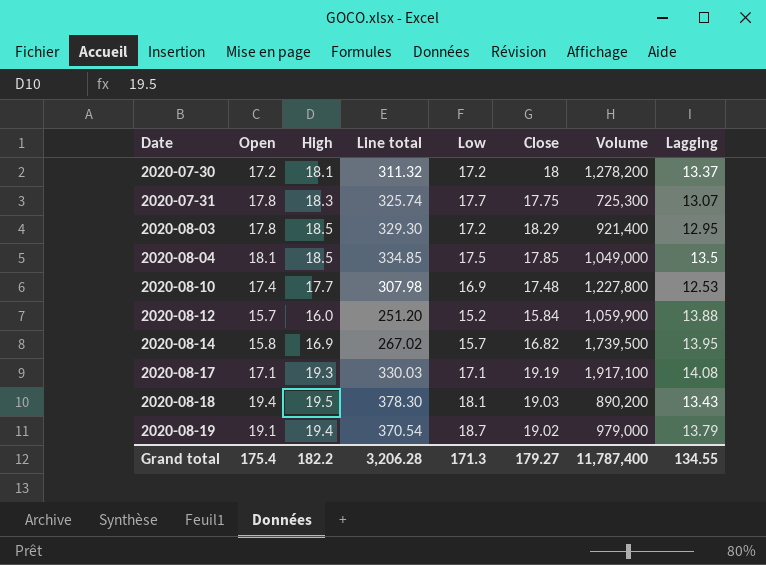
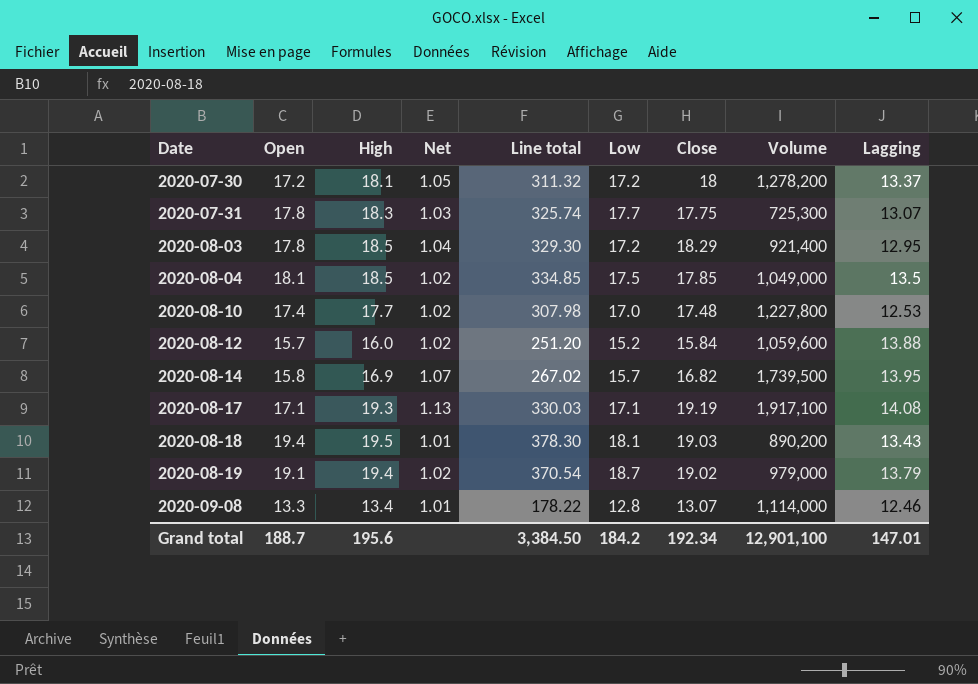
column Net | formula: none -> [High] / [Open]
2020-08-10 | Low: 16.9 -> 17.0
2020-08-12 | Volume: 1,059,900 -> 1,059,600
row 2020-09-08: none -> 13.3 | 13.4 | 1.01 | 178.22 | 12.8 | 13.07 | 1,114,000 | 12.46
Grand total | Open: 175.4 -> 188.7
Grand total | High: 182.2 -> 195.6
Grand total | Line total: 3,206.28 -> 3,384.50
Grand total | Low: 171.3 -> 184.2
Grand total | Close: 179.27 -> 192.34
Grand total | Volume: 11,787,400 -> 12,901,100
Grand total | Lagging: 134.55 -> 147.01

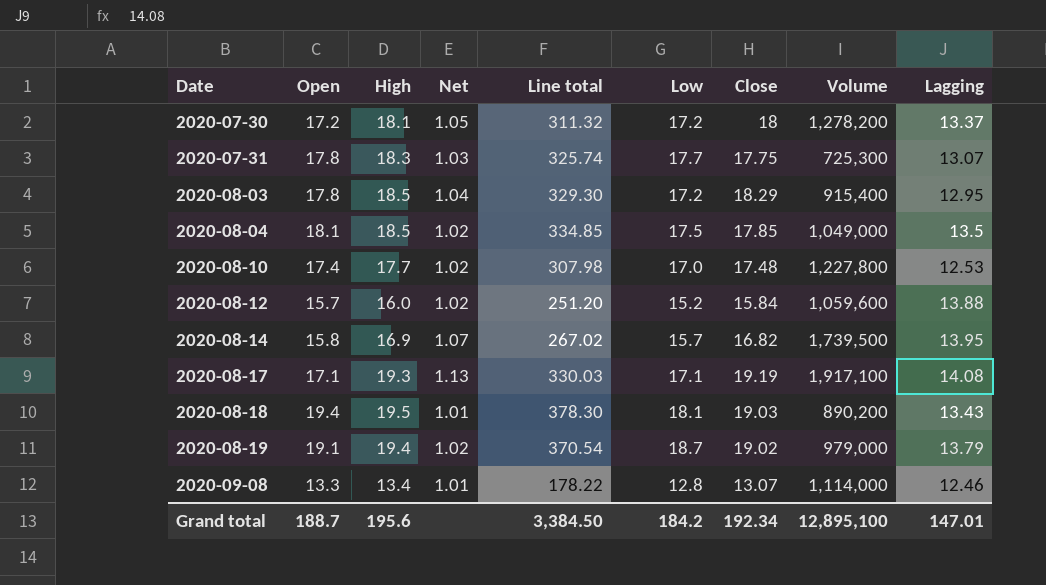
2020-08-03 | Volume: 921,400 -> 915,400
Grand total | Volume: 12,901,100 -> 12,895,100

